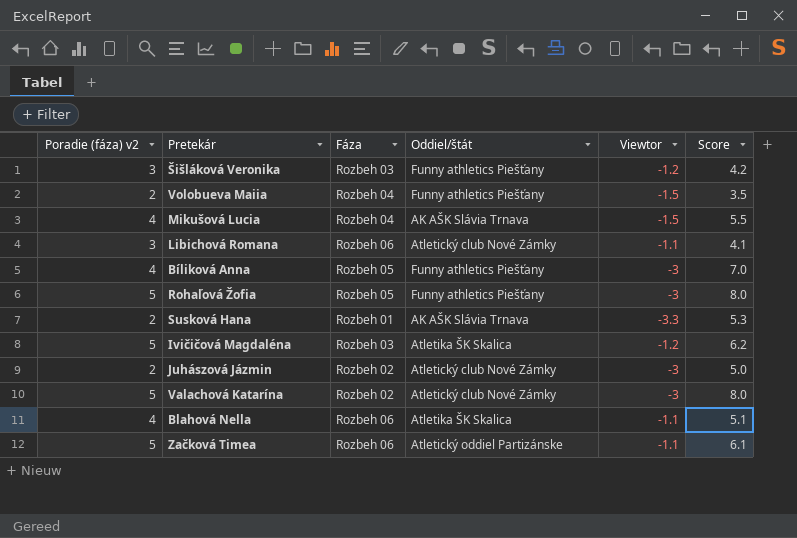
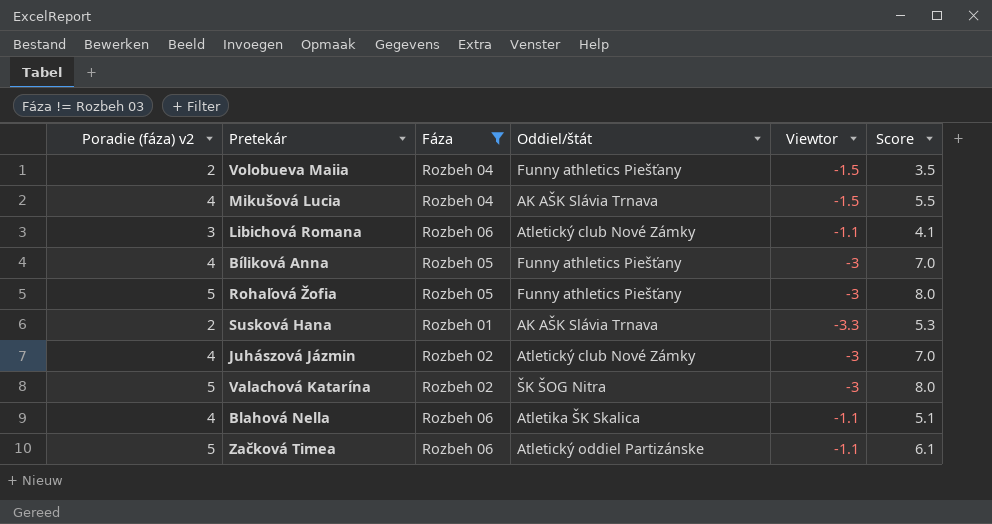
filter: none -> Fáza != Rozbeh 03
Juhászová Jázmin | Poradie (fáza) v2: 2 -> 4
Juhászová Jázmin | Score: 5.0 -> 7.0
Valachová Katarína | Oddiel/štát: Atletický club Nové Zámky -> ŠK ŠOG Nitra

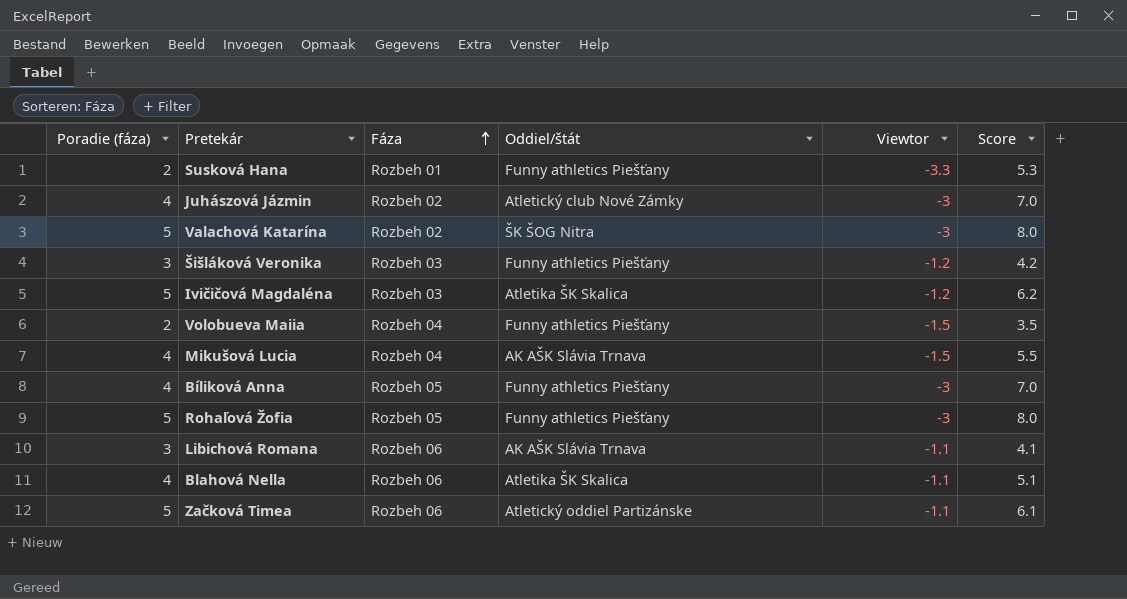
filter: Fáza != Rozbeh 03 -> none
row order: none -> Fáza ascending
column name: Poradie (fáza) v2 -> Poradie (fáza)
Susková Hana | Oddiel/štát: AK AŠK Slávia Trnava -> Funny athletics Piešťany
Libichová Romana | Oddiel/štát: Atletický club Nové Zámky -> AK AŠK Slávia Trnava

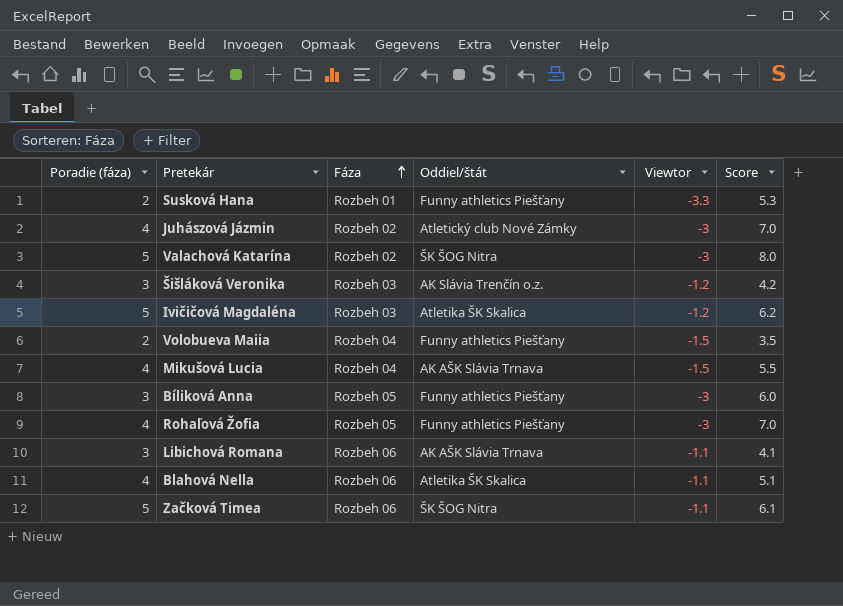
Šišláková Veronika | Oddiel/štát: Funny athletics Piešťany -> AK Slávia Trenčín o.z.
Bíliková Anna | Poradie (fáza): 4 -> 3
Bíliková Anna | Score: 7.0 -> 6.0
Rohaľová Žofia | Poradie (fáza): 5 -> 4
Rohaľová Žofia | Score: 8.0 -> 7.0
Začková Timea | Oddiel/štát: Atletický oddiel Partizánske -> ŠK ŠOG Nitra

